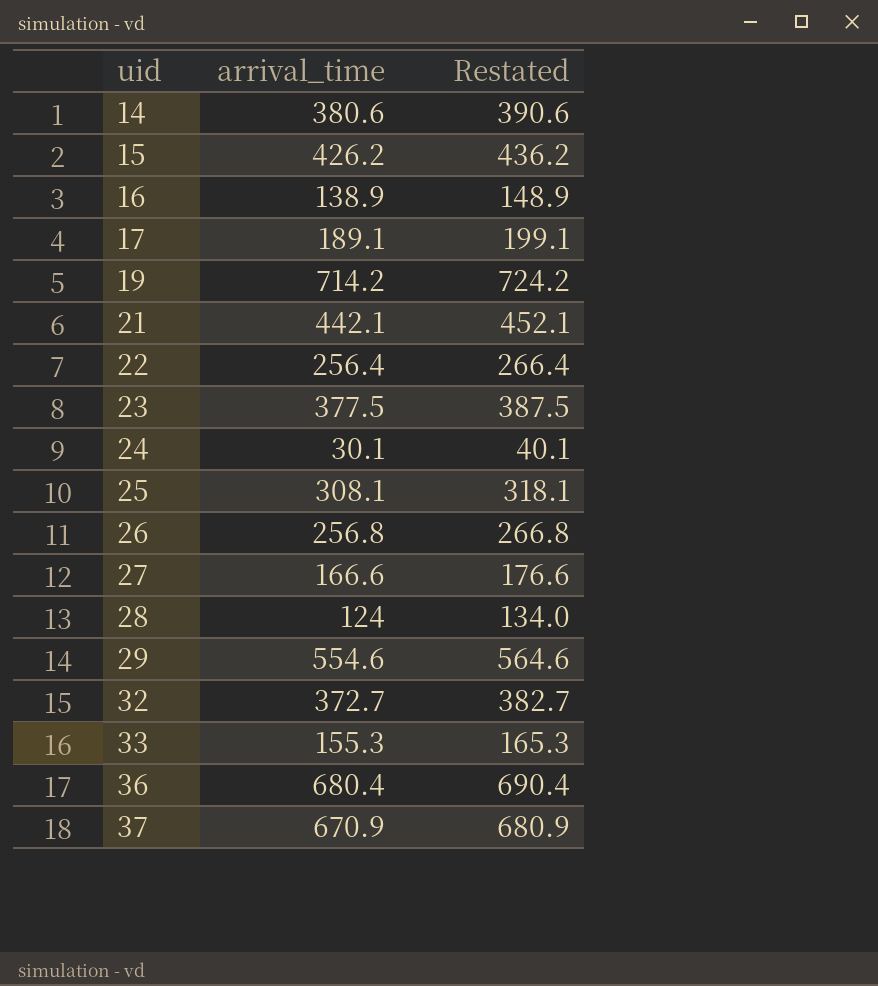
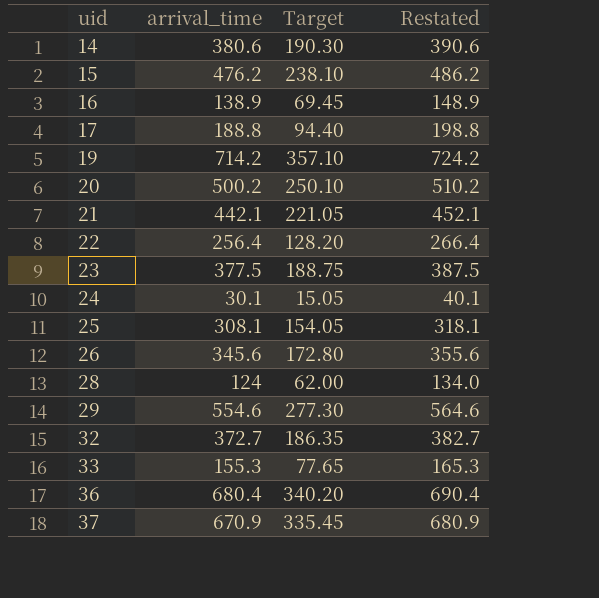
column Target | formula: none -> [arrival_time] * 0.5
row 27: 166.6 | 176.6 -> none
15 | arrival_time: 426.2 -> 476.2
15 | Restated: 436.2 -> 486.2
17 | arrival_time: 189.1 -> 188.8
17 | Restated: 199.1 -> 198.8
row 20: none -> 500.2 | 250.10 | 510.2
26 | arrival_time: 256.8 -> 345.6
26 | Restated: 266.8 -> 355.6

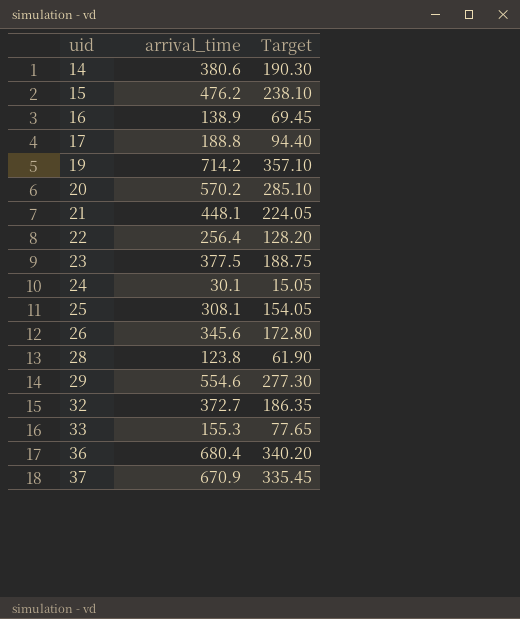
column Restated | formula: [arrival_time] + 10 -> none
20 | arrival_time: 500.2 -> 570.2
20 | Target: 250.10 -> 285.10
21 | arrival_time: 442.1 -> 448.1
21 | Target: 221.05 -> 224.05
28 | arrival_time: 124 -> 123.8
28 | Target: 62.00 -> 61.90

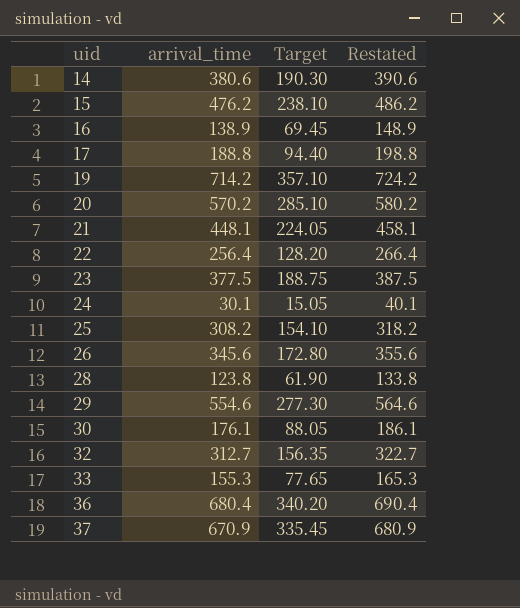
column Restated | formula: none -> [arrival_time] + 10
25 | arrival_time: 308.1 -> 308.2
25 | Target: 154.05 -> 154.10
row 30: none -> 176.1 | 88.05 | 186.1
32 | arrival_time: 372.7 -> 312.7
32 | Target: 186.35 -> 156.35

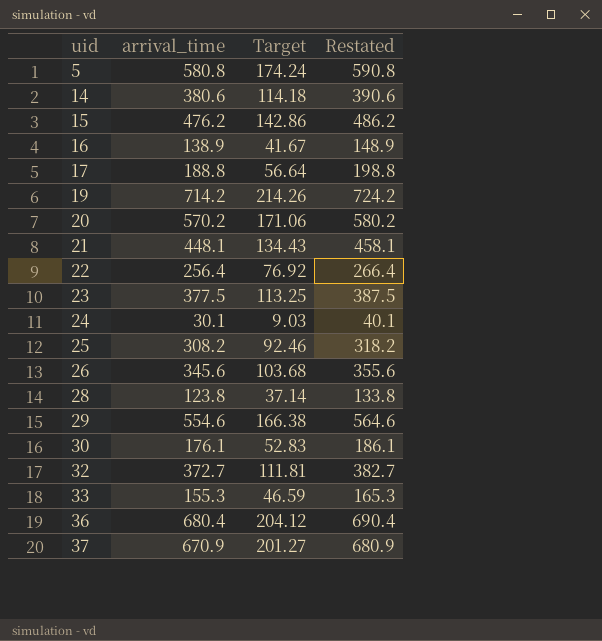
column Target | formula: [arrival_time] * 0.5 -> [arrival_time] * 0.3
row 5: none -> 580.8 | 174.24 | 590.8
32 | arrival_time: 312.7 -> 372.7
32 | Restated: 322.7 -> 382.7

